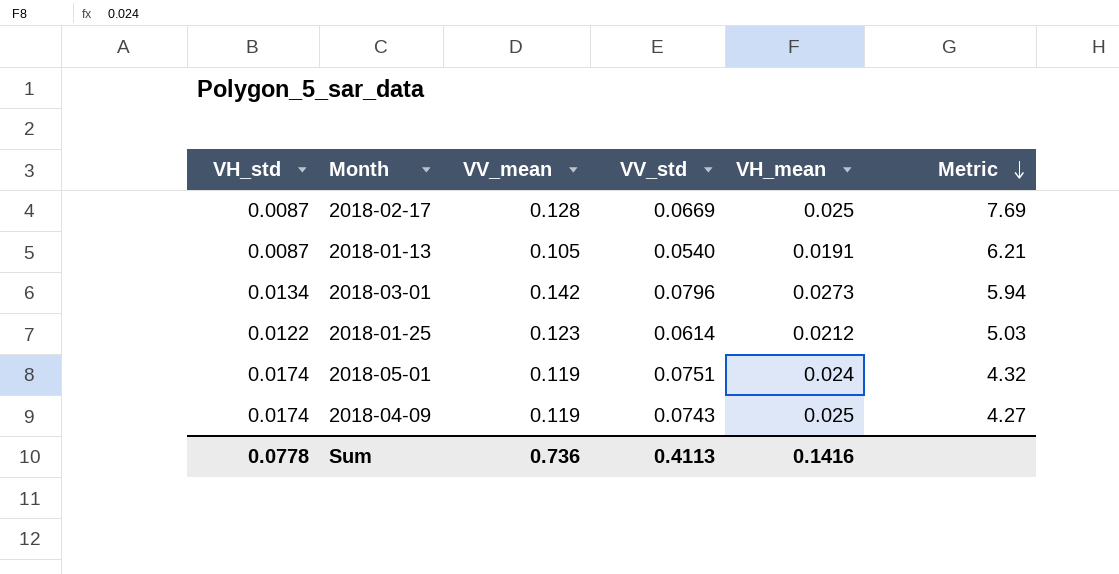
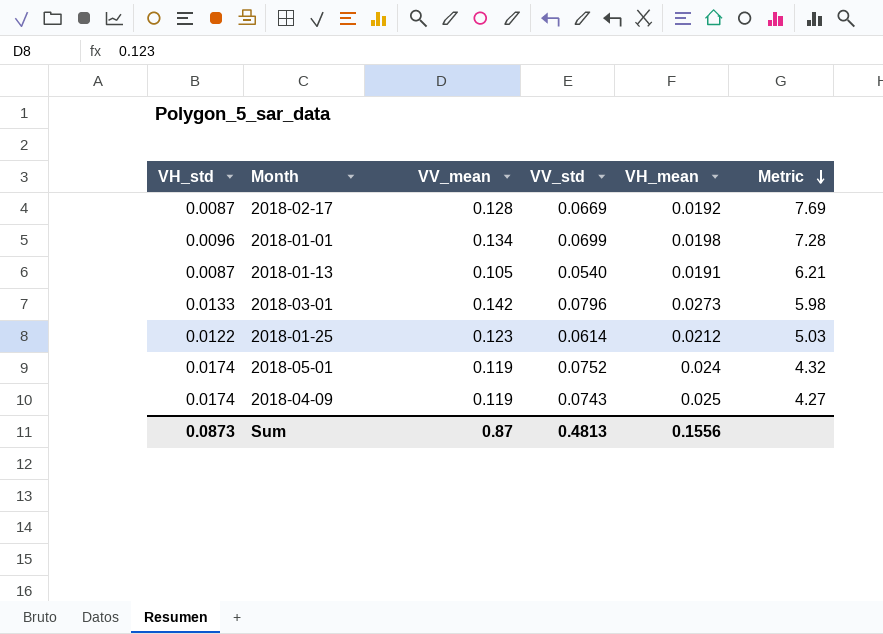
2018-02-17 | VH_mean: 0.025 -> 0.0192
row 2018-01-01: none -> 0.0096 | 0.134 | 0.0699 | 0.0198 | 7.28
2018-03-01 | VH_std: 0.0134 -> 0.0133
2018-03-01 | Metric: 5.94 -> 5.98
2018-05-01 | VV_std: 0.0751 -> 0.0752
Sum | VH_std: 0.0778 -> 0.0873
Sum | VV_mean: 0.736 -> 0.87
Sum | VV_std: 0.4113 -> 0.4813
Sum | VH_mean: 0.1416 -> 0.1556

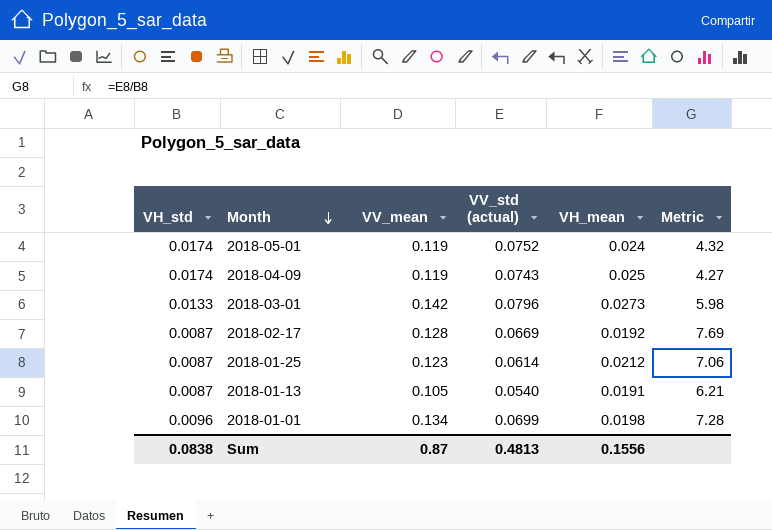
row order: Metric descending -> Month descending
column name: VV_std -> VV_std (actual)
2018-01-25 | VH_std: 0.0122 -> 0.0087
2018-01-25 | Metric: 5.03 -> 7.06
Sum | VH_std: 0.0873 -> 0.0838

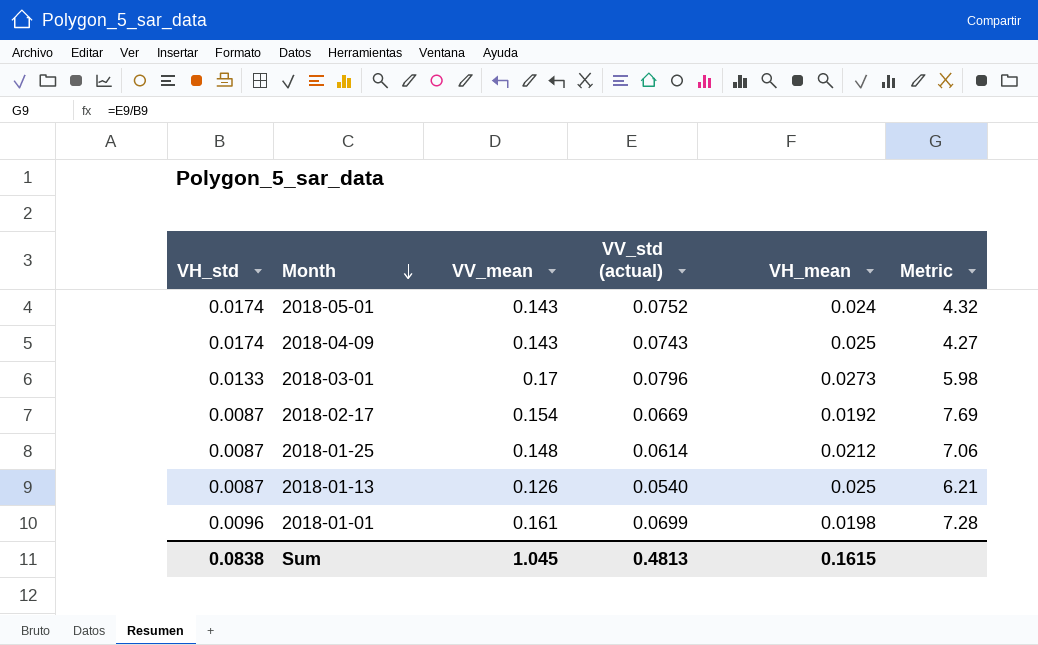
2018-05-01 | VV_mean: 0.119 -> 0.143
2018-04-09 | VV_mean: 0.119 -> 0.143
2018-03-01 | VV_mean: 0.142 -> 0.17
2018-02-17 | VV_mean: 0.128 -> 0.154
2018-01-25 | VV_mean: 0.123 -> 0.148
2018-01-13 | VV_mean: 0.105 -> 0.126
2018-01-13 | VH_mean: 0.0191 -> 0.025
2018-01-01 | VV_mean: 0.134 -> 0.161
Sum | VV_mean: 0.87 -> 1.045
Sum | VH_mean: 0.1556 -> 0.1615

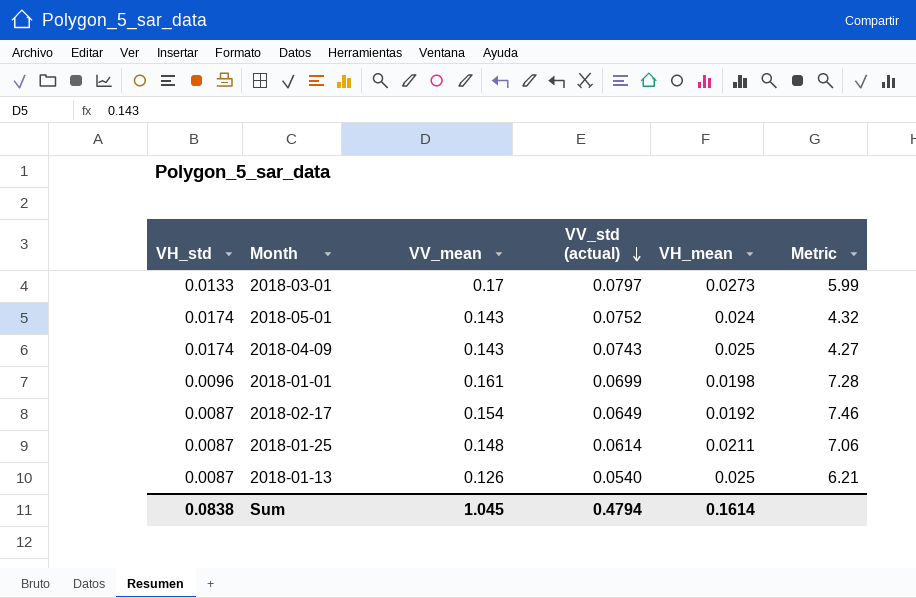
row order: Month descending -> VV_std (actual) descending
2018-03-01 | VV_std (actual): 0.0796 -> 0.0797
2018-03-01 | Metric: 5.98 -> 5.99
2018-02-17 | VV_std (actual): 0.0669 -> 0.0649
2018-02-17 | Metric: 7.69 -> 7.46
2018-01-25 | VH_mean: 0.0212 -> 0.0211
Sum | VV_std (actual): 0.4813 -> 0.4794
Sum | VH_mean: 0.1615 -> 0.1614

